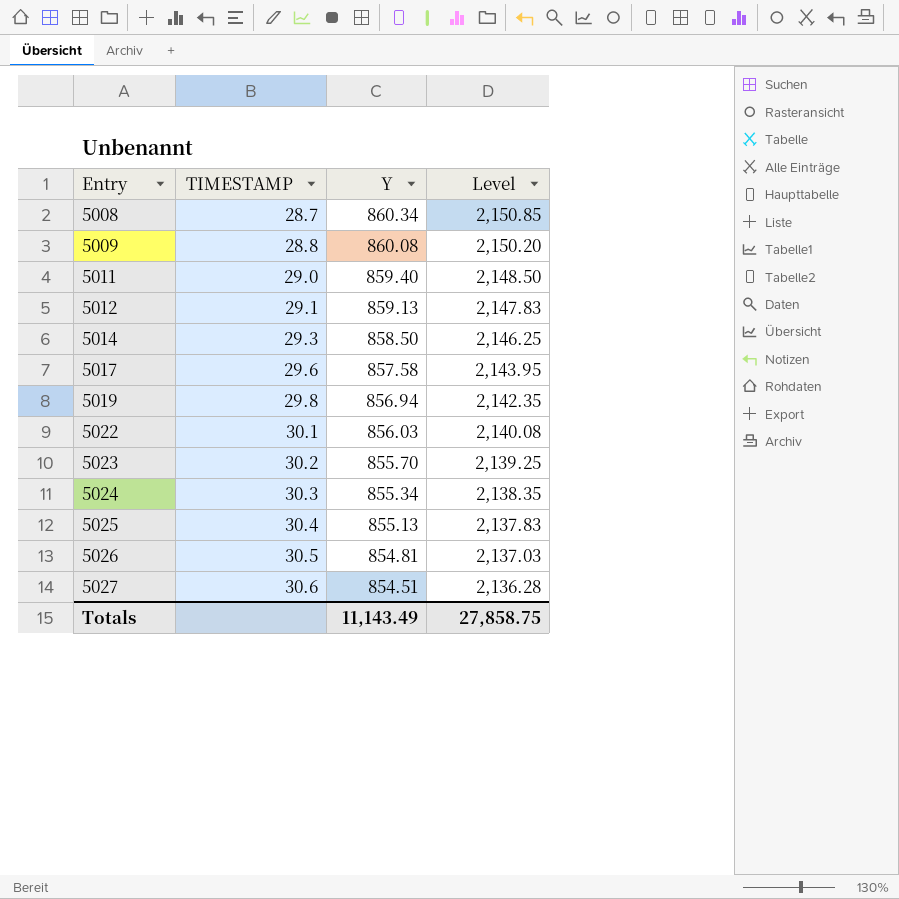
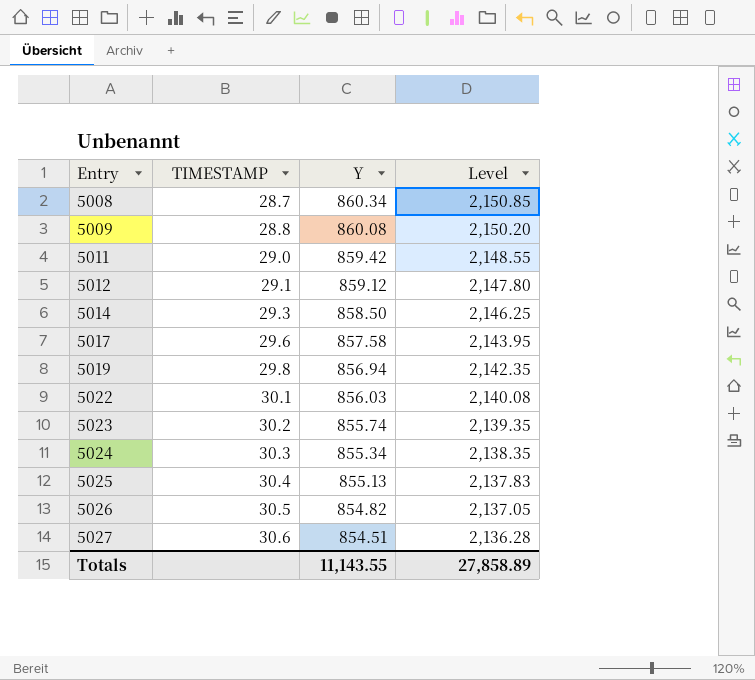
5011 | Y: 859.40 -> 859.42
5011 | Level: 2,148.50 -> 2,148.55
5012 | Y: 859.13 -> 859.12
5012 | Level: 2,147.83 -> 2,147.80
5023 | Y: 855.70 -> 855.74
5023 | Level: 2,139.25 -> 2,139.35
5026 | Y: 854.81 -> 854.82
5026 | Level: 2,137.03 -> 2,137.05
Totals | Y: 11,143.49 -> 11,143.55
Totals | Level: 27,858.75 -> 27,858.89

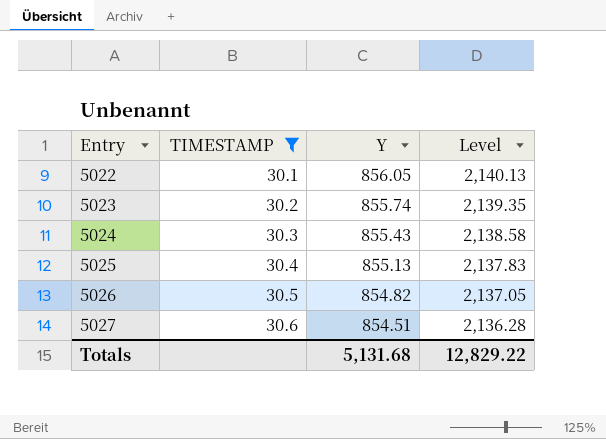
filter: none -> TIMESTAMP >= 30.1
5022 | Y: 856.03 -> 856.05
5022 | Level: 2,140.08 -> 2,140.13
5024 | Y: 855.34 -> 855.43
5024 | Level: 2,138.35 -> 2,138.58
Totals | Y: 11,143.55 -> 5,131.68
Totals | Level: 27,858.89 -> 12,829.22

